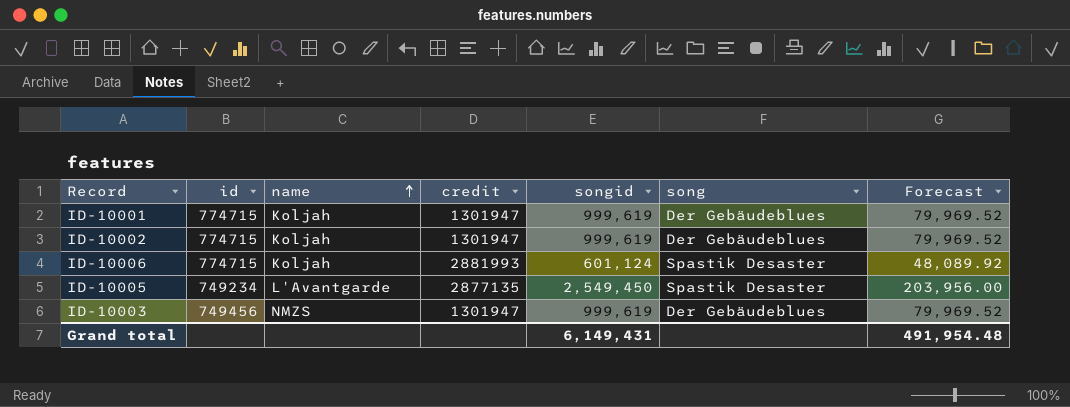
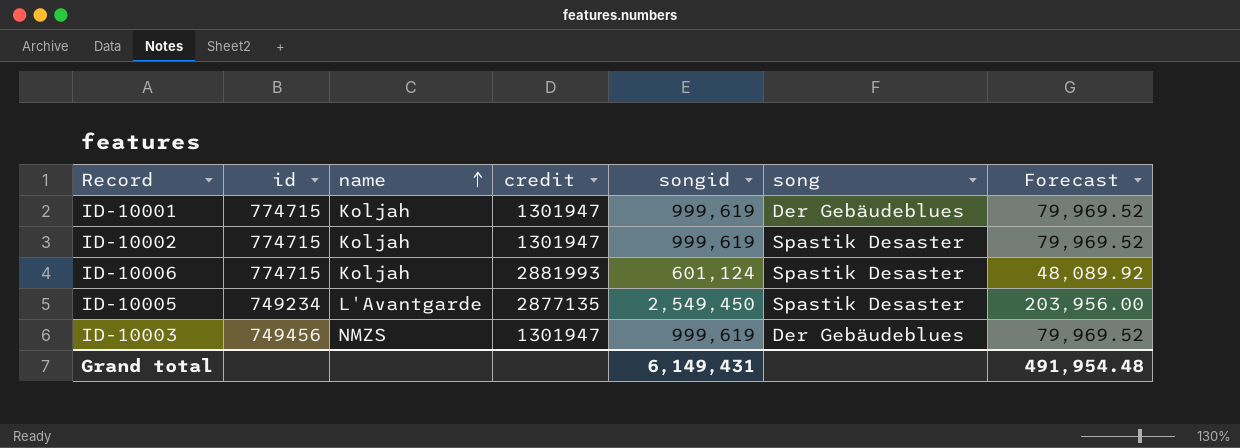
ID-10002 | song: Der Gebäudeblues -> Spastik Desaster

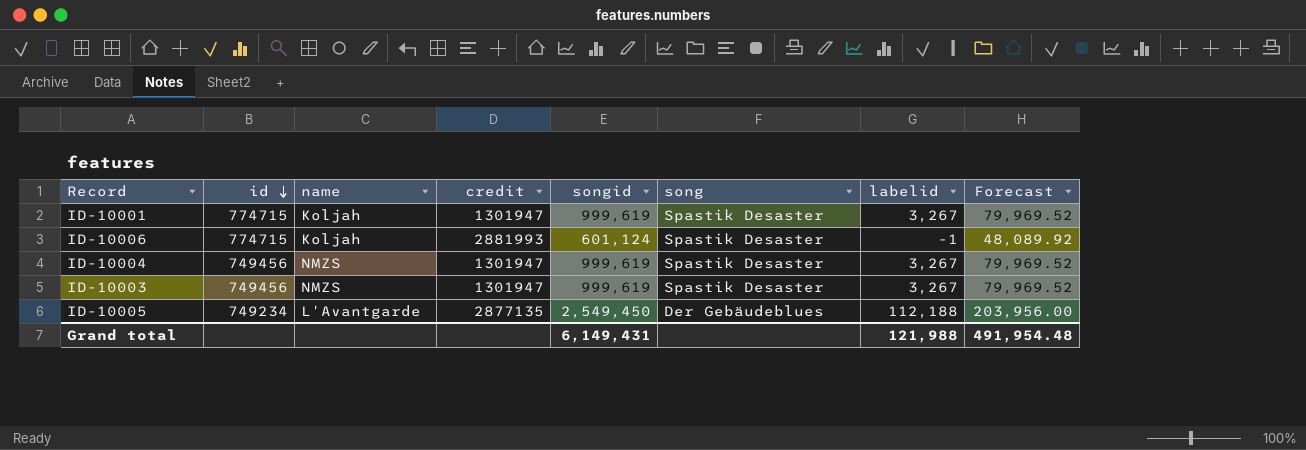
row order: name ascending -> id descending
column labelid | position: none -> 7
row ID-10002: 774715 | Koljah | 1301947 | 999,619 | Spastik Desaster | 79,969.52 -> none
ID-10001 | song: Der Gebäudeblues -> Spastik Desaster
row ID-10004: none -> 749456 | NMZS | 1301947 | 999,619 | Spastik Desaster | 3,267 | 79,969.52
ID-10003 | song: Der Gebäudeblues -> Spastik Desaster
ID-10005 | song: Spastik Desaster -> Der Gebäudeblues

